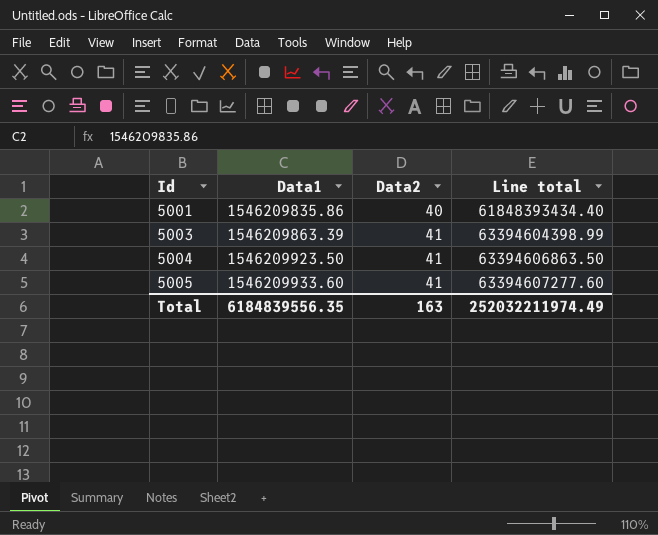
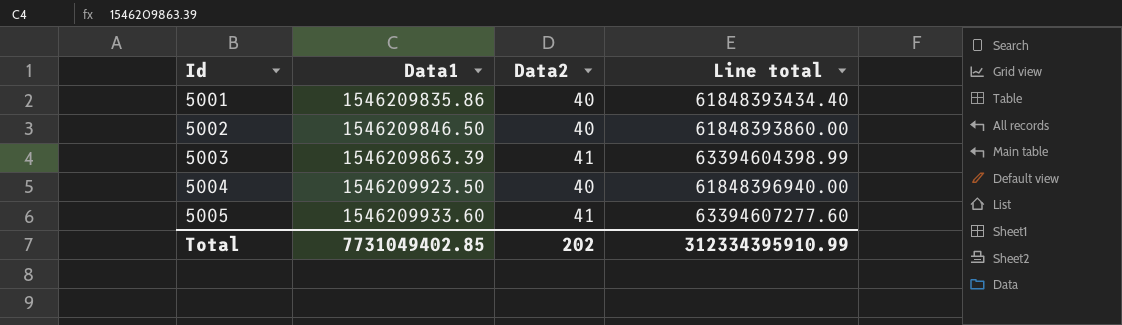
row 5002: none -> 1546209846.50 | 40 | 61848393860.00
5004 | Data2: 41 -> 40
5004 | Line total: 63394606863.50 -> 61848396940.00
Total | Data1: 6184839556.35 -> 7731049402.85
Total | Data2: 163 -> 202
Total | Line total: 252032211974.49 -> 312334395910.99

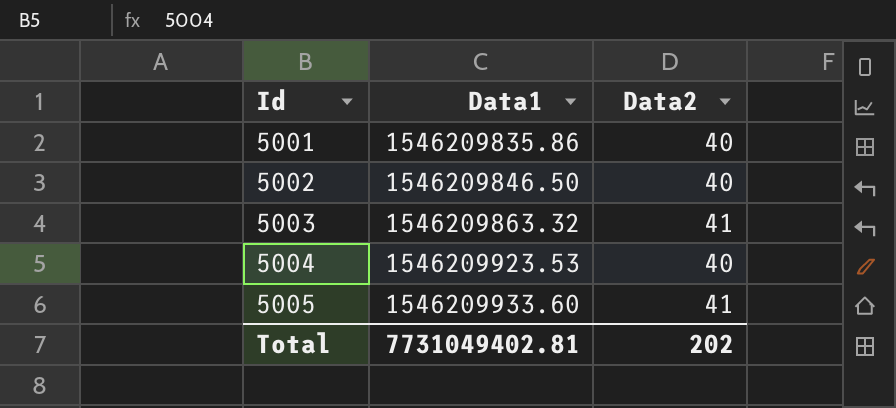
column Line total | formula: [Data1] * [Data2] -> none
5003 | Data1: 1546209863.39 -> 1546209863.32
5004 | Data1: 1546209923.50 -> 1546209923.53
Total | Data1: 7731049402.85 -> 7731049402.81

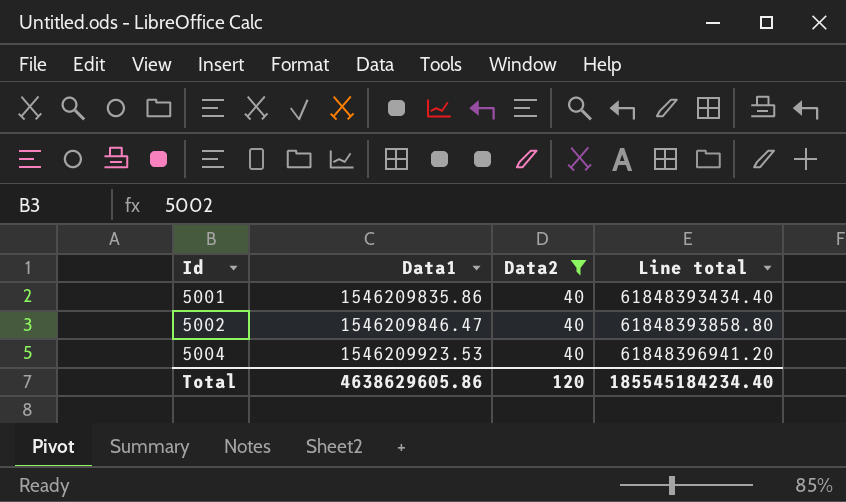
filter: none -> Data2 = 40
column Line total | formula: none -> [Data1] * [Data2]
5002 | Data1: 1546209846.50 -> 1546209846.47
Total | Data1: 7731049402.81 -> 4638629605.86
Total | Data2: 202 -> 120

